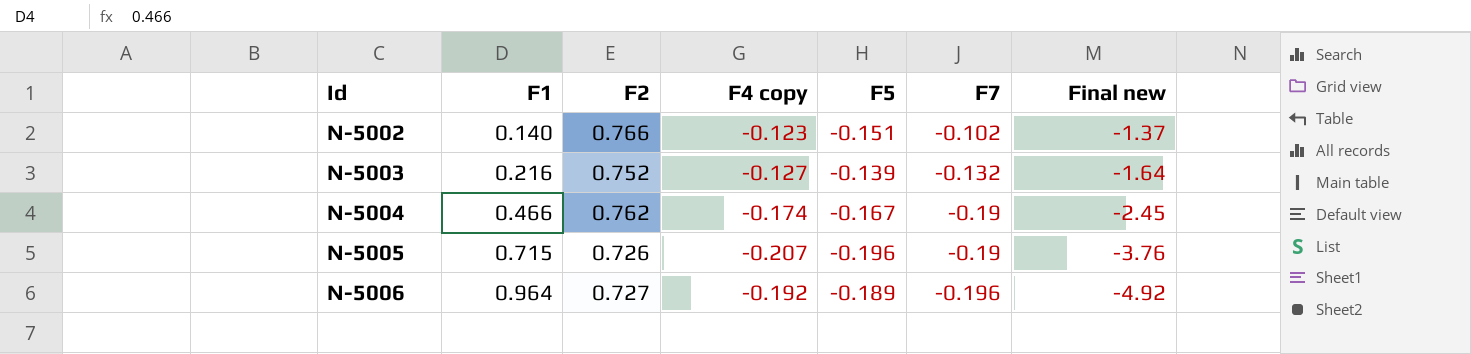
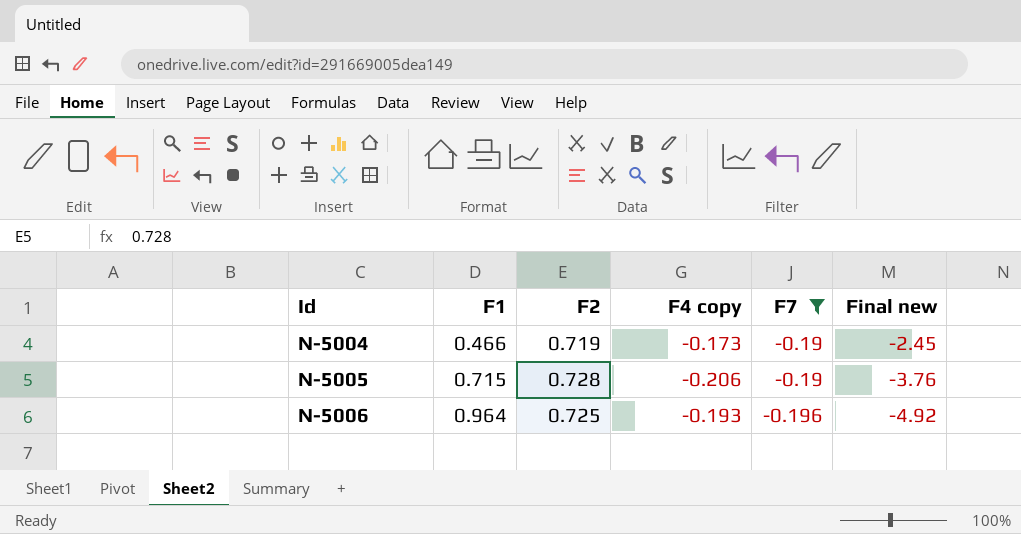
filter: none -> F7 <= -0.19
column F5 | position: 5 -> none
N-5004 | F2: 0.762 -> 0.719
N-5004 | F4 copy: -0.174 -> -0.173
N-5005 | F2: 0.726 -> 0.728
N-5005 | F4 copy: -0.207 -> -0.206
N-5006 | F2: 0.727 -> 0.725
N-5006 | F4 copy: -0.192 -> -0.193

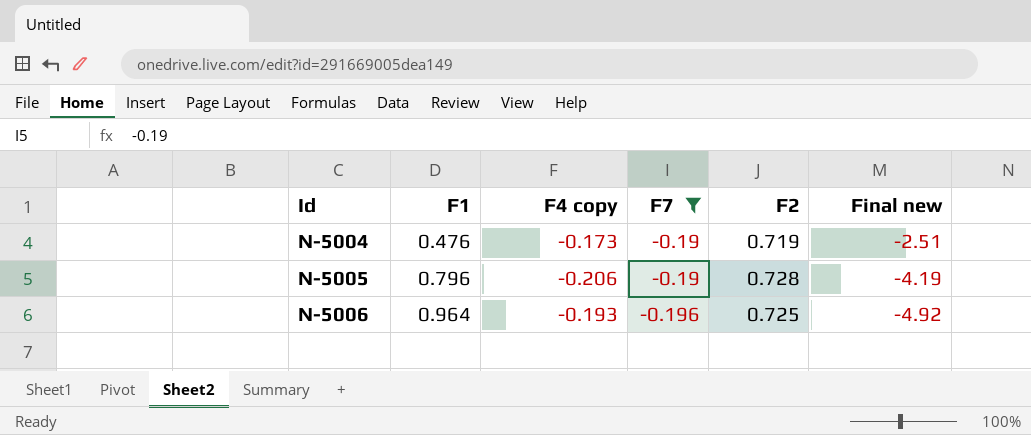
column F2 | position: 3 -> 5
N-5004 | F1: 0.466 -> 0.476
N-5004 | Final new: -2.45 -> -2.51
N-5005 | F1: 0.715 -> 0.796
N-5005 | Final new: -3.76 -> -4.19

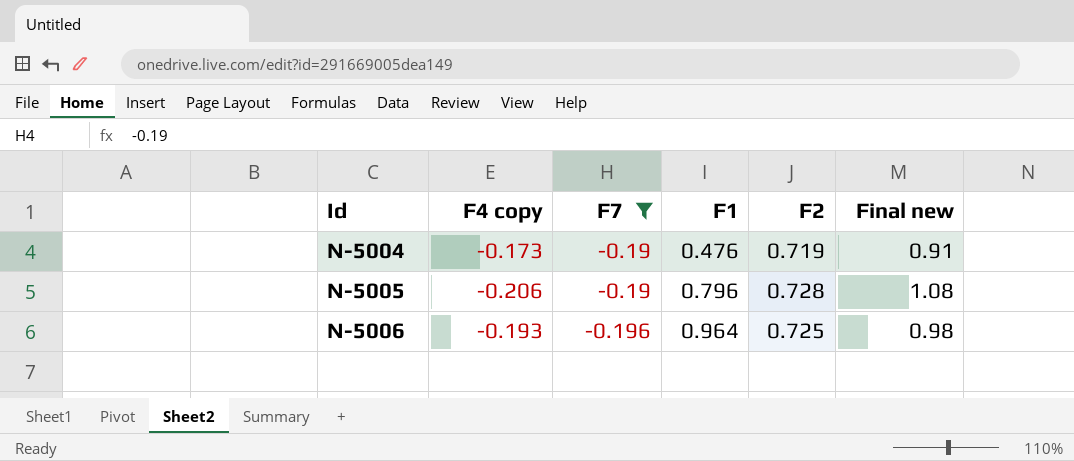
column F1 | position: 2 -> 4
column Final new | formula: [F1] / [F7] -> [F4 copy] / [F7]

